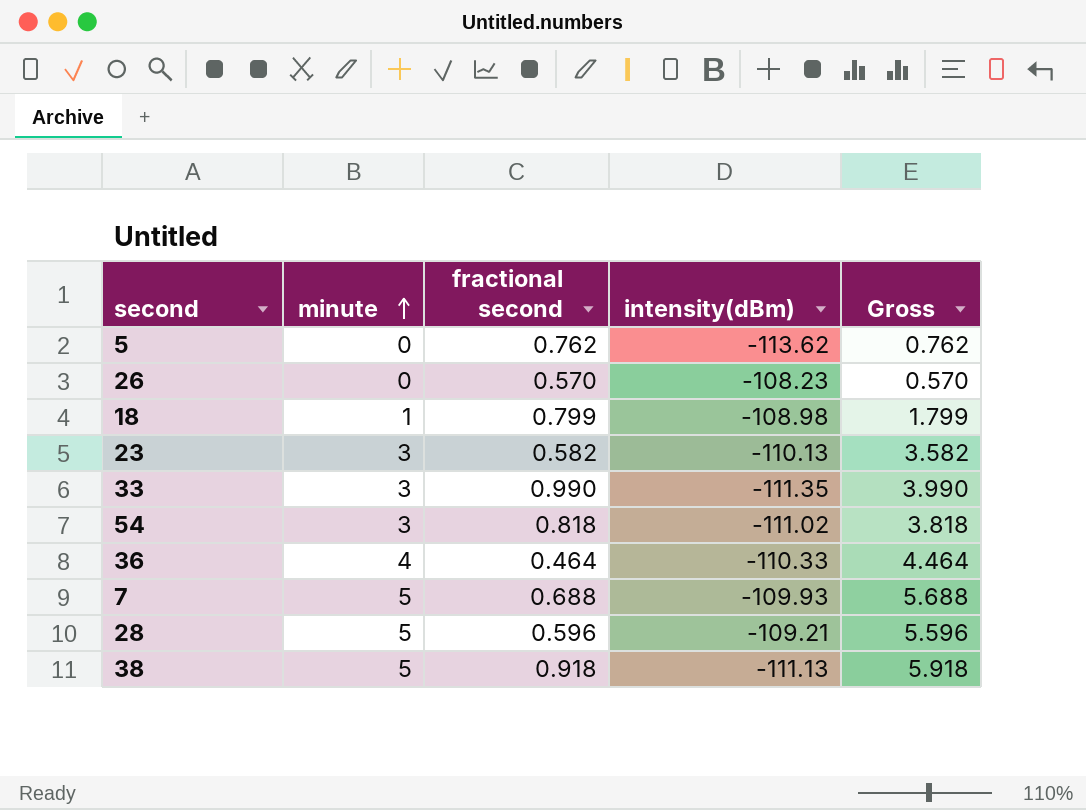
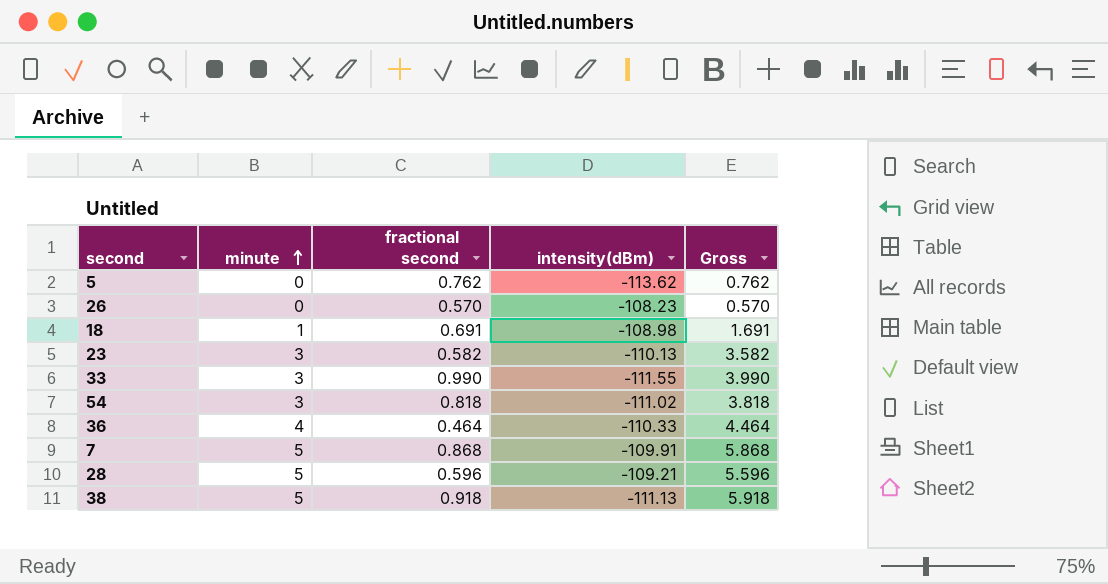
18 | fractional second: 0.799 -> 0.691
18 | Gross: 1.799 -> 1.691
33 | intensity(dBm): -111.35 -> -111.55
7 | fractional second: 0.688 -> 0.868
7 | intensity(dBm): -109.93 -> -109.91
7 | Gross: 5.688 -> 5.868

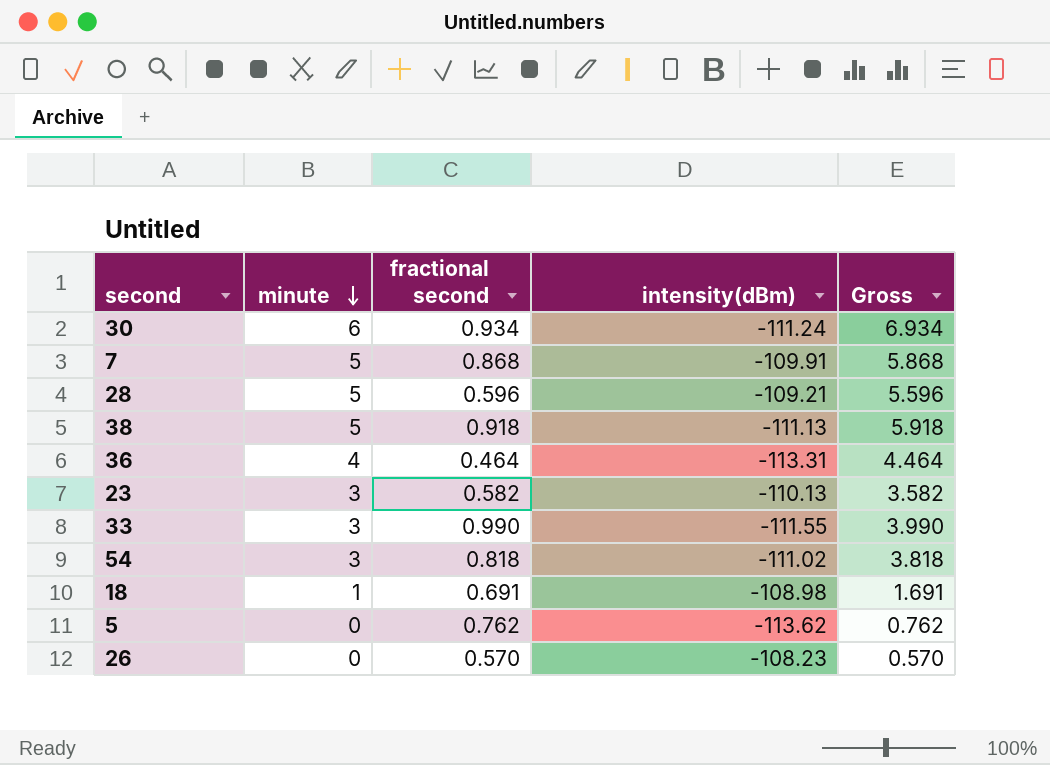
row order: minute ascending -> minute descending
row 30: none -> 6 | 0.934 | -111.24 | 6.934
36 | intensity(dBm): -110.33 -> -113.31

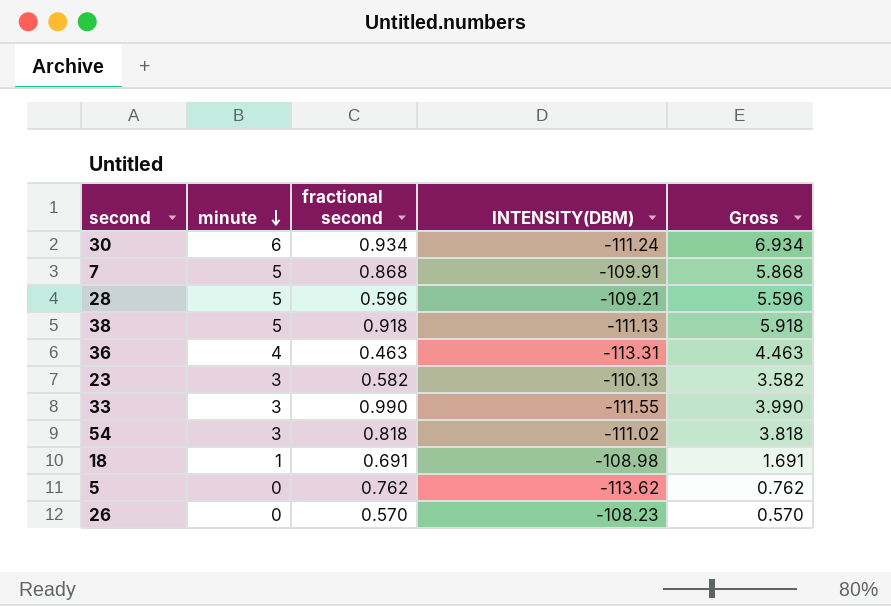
column name: intensity(dBm) -> INTENSITY(DBM)
36 | fractional second: 0.464 -> 0.463
36 | Gross: 4.464 -> 4.463

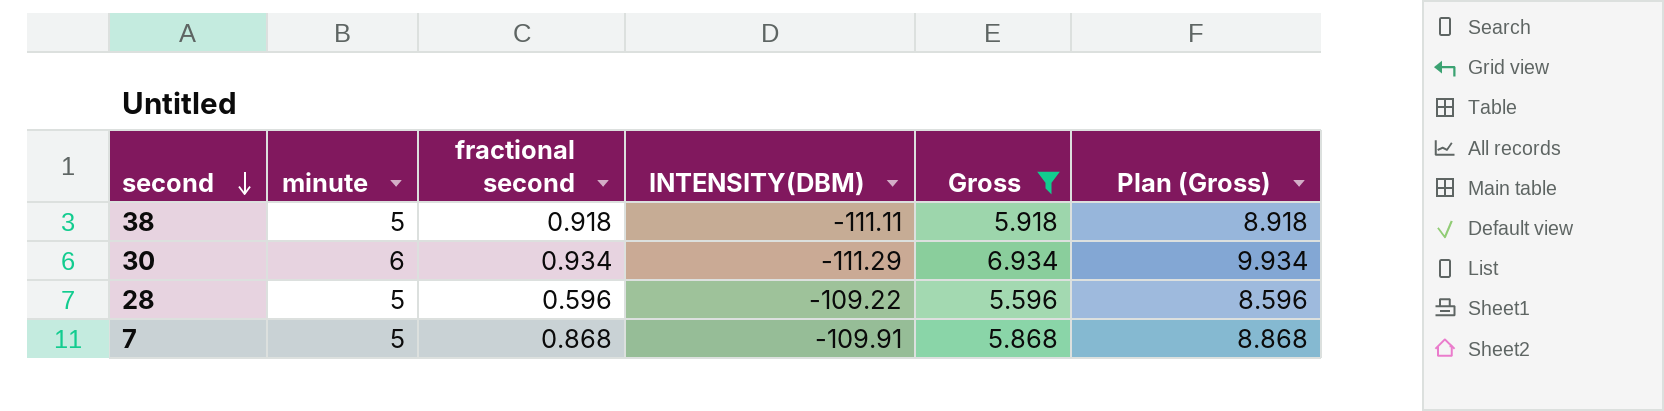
filter: none -> Gross >= 5.596
row order: minute descending -> second descending
column Plan (Gross) | formula: none -> [Gross] + 3
38 | INTENSITY(DBM): -111.13 -> -111.11
30 | INTENSITY(DBM): -111.24 -> -111.29
28 | INTENSITY(DBM): -109.21 -> -109.22

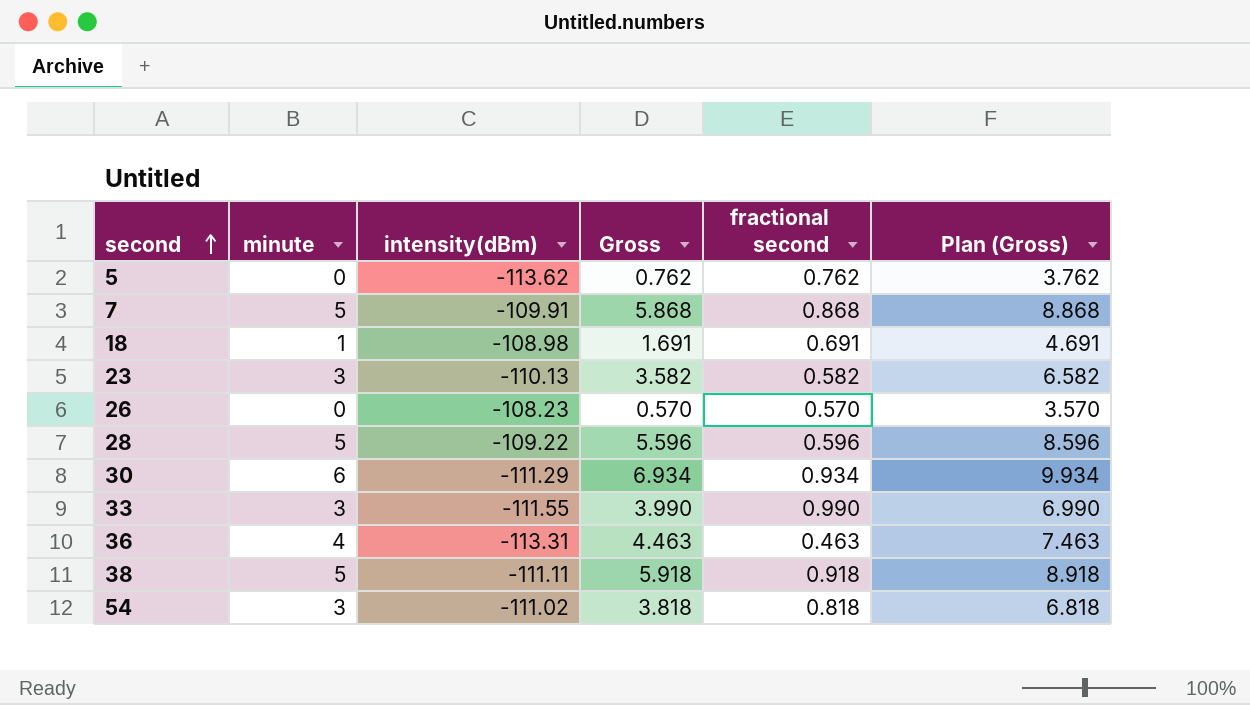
filter: Gross >= 5.596 -> none
row order: second descending -> second ascending
column name: INTENSITY(DBM) -> intensity(dBm)
column fractional second | position: 3 -> 5

